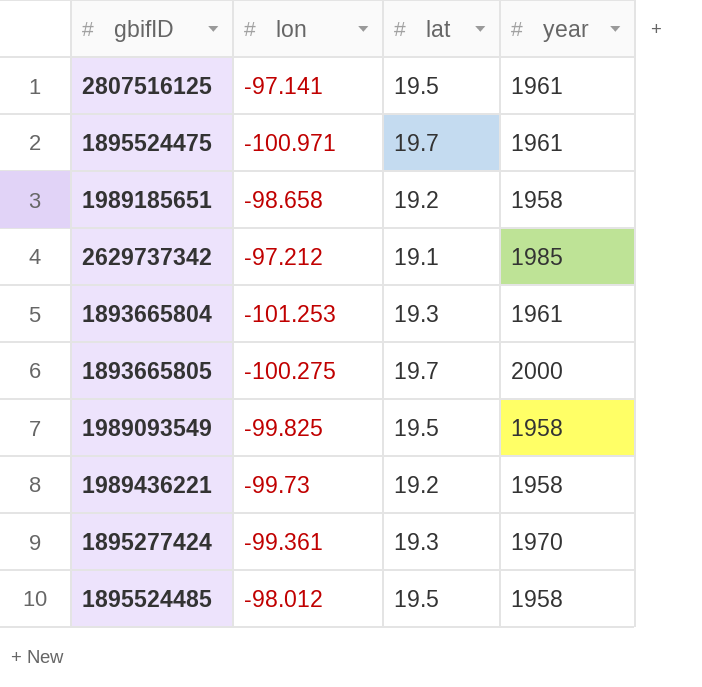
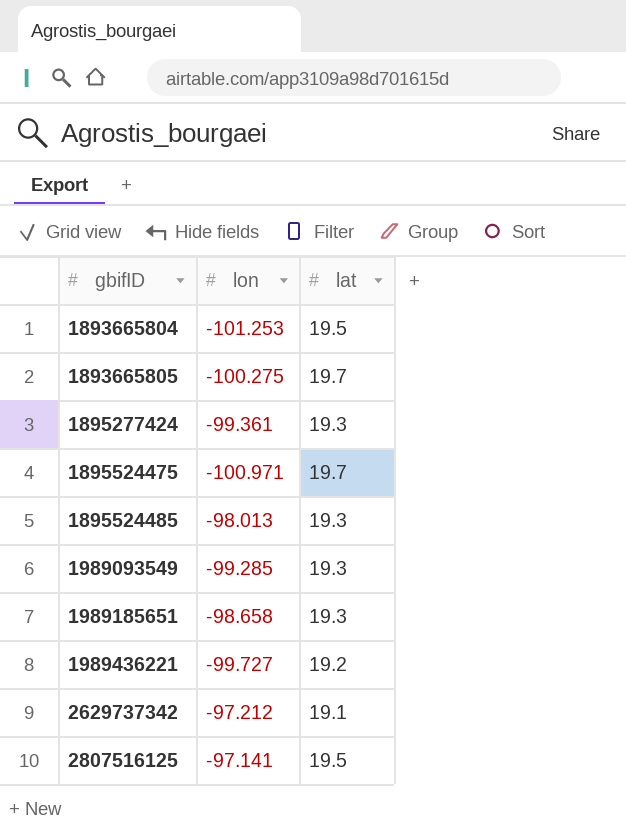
row order: none -> gbifID ascending
column year | position: 4 -> none
1893665804 | lat: 19.3 -> 19.5
1895524485 | lon: -98.012 -> -98.013
1895524485 | lat: 19.5 -> 19.3
1989093549 | lon: -99.825 -> -99.285
1989093549 | lat: 19.5 -> 19.3
1989185651 | lat: 19.2 -> 19.3
1989436221 | lon: -99.73 -> -99.727

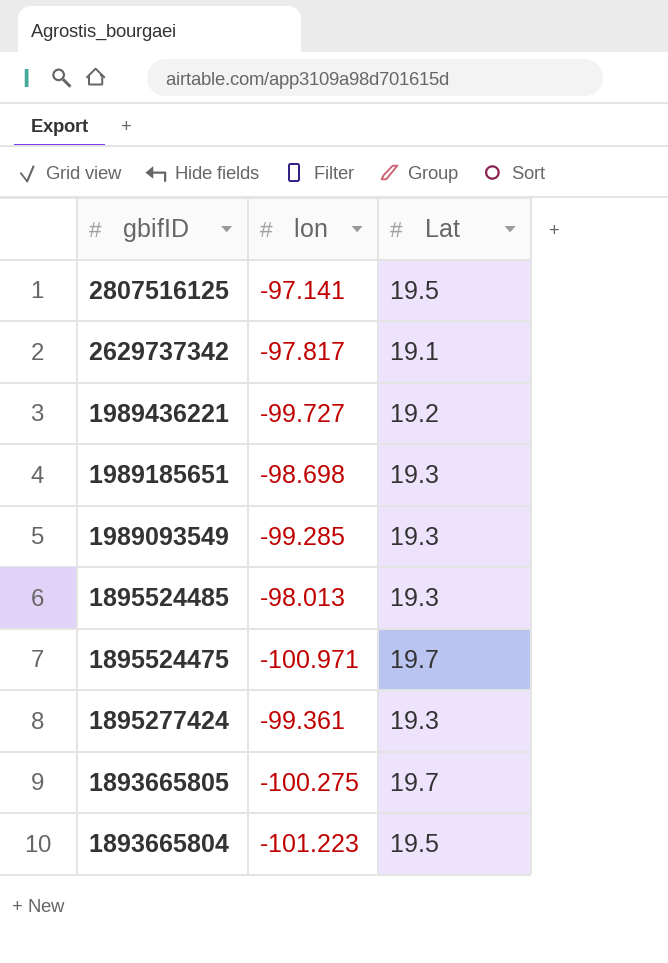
row order: gbifID ascending -> gbifID descending
column name: lat -> Lat
2629737342 | lon: -97.212 -> -97.817
1989185651 | lon: -98.658 -> -98.698
1893665804 | lon: -101.253 -> -101.223

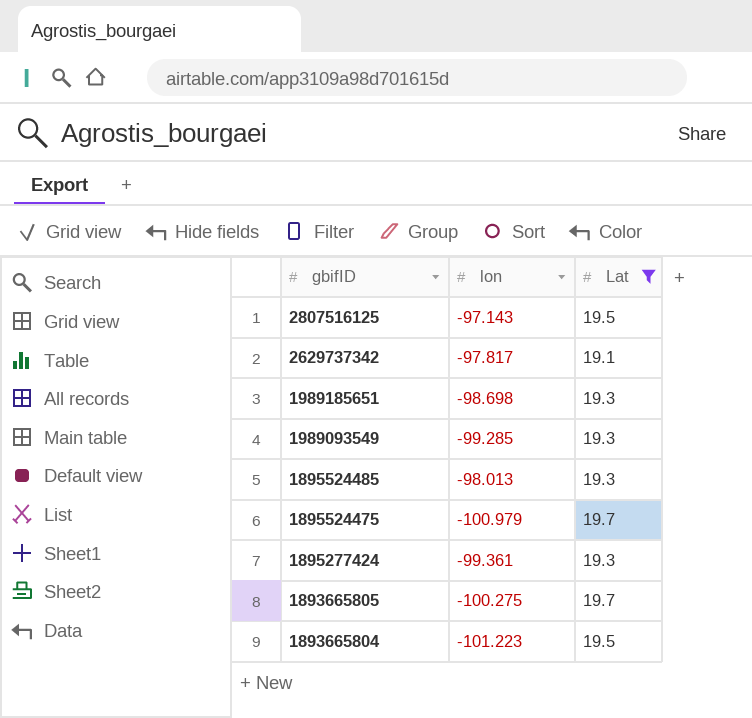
filter: none -> Lat != 19.2
2807516125 | lon: -97.141 -> -97.143
1895524475 | lon: -100.971 -> -100.979

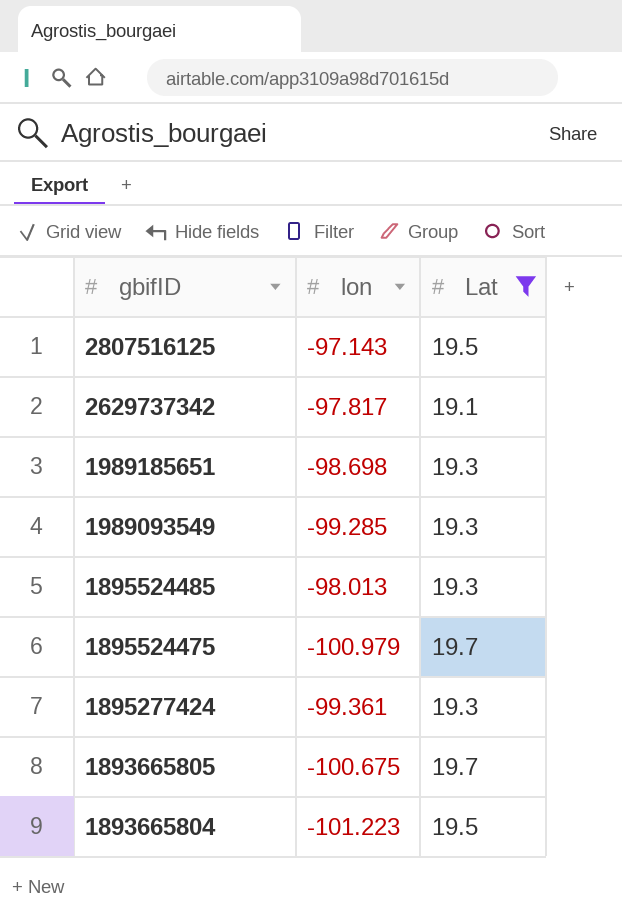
1893665805 | lon: -100.275 -> -100.675

